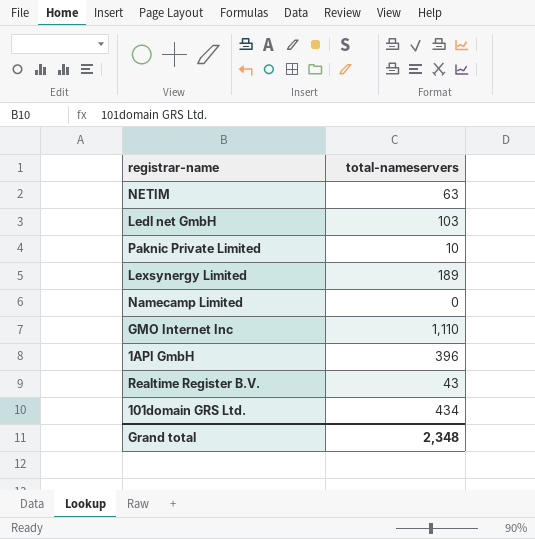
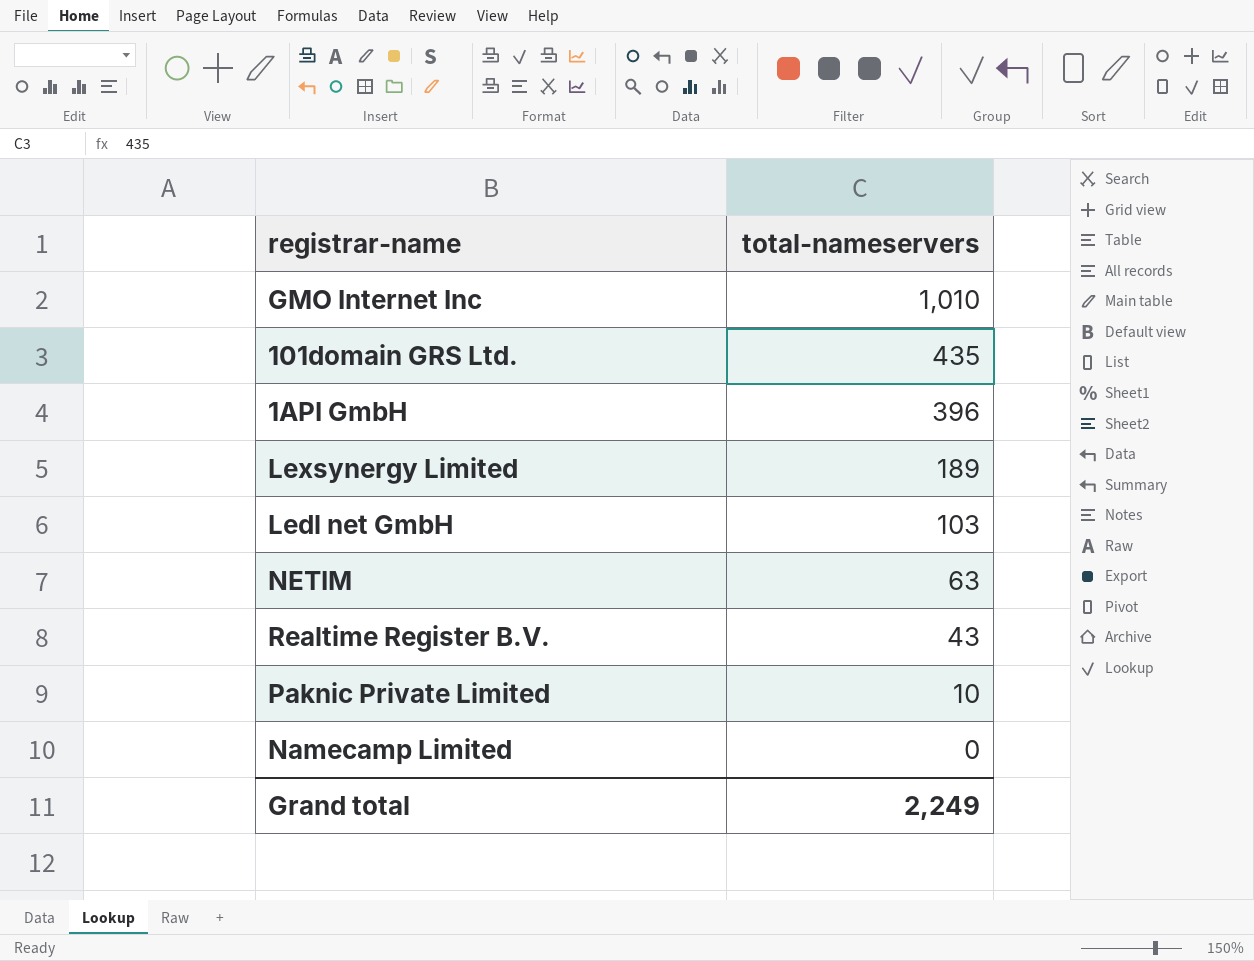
row order: none -> total-nameservers descending
GMO Internet Inc | total-nameservers: 1,110 -> 1,010
101domain GRS Ltd. | total-nameservers: 434 -> 435
Grand total | total-nameservers: 2,348 -> 2,249

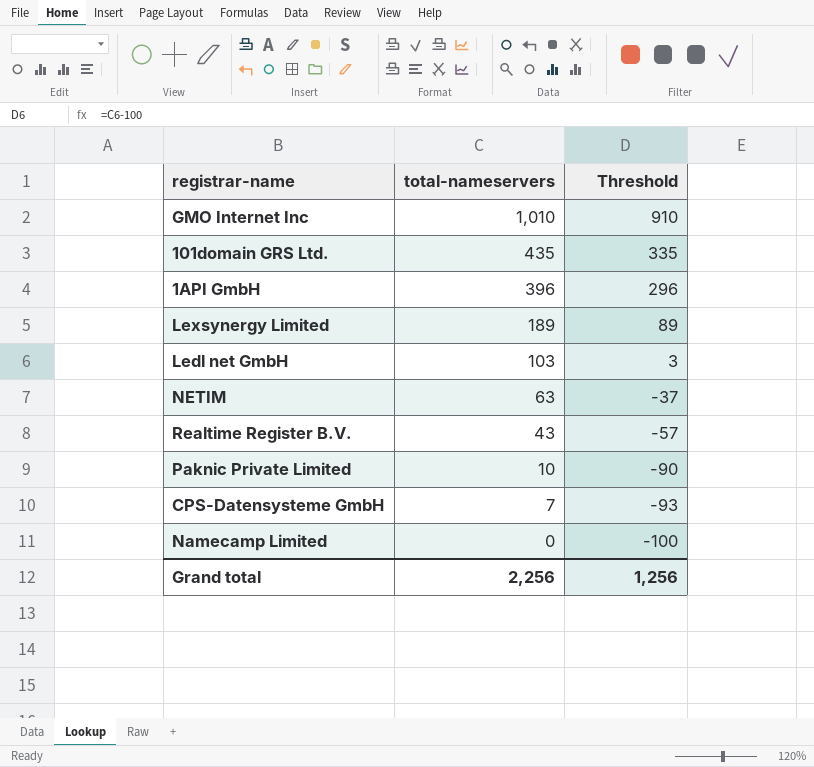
column Threshold | formula: none -> [total-nameservers] - 100
row CPS-Datensysteme GmbH: none -> 7 | -93
Grand total | total-nameservers: 2,249 -> 2,256

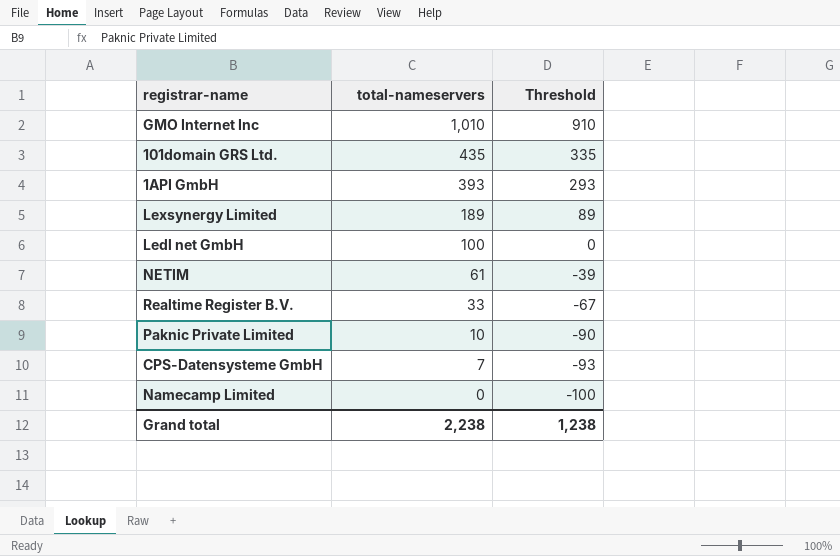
1API GmbH | total-nameservers: 396 -> 393
1API GmbH | Threshold: 296 -> 293
Ledl net GmbH | total-nameservers: 103 -> 100
Ledl net GmbH | Threshold: 3 -> 0
NETIM | total-nameservers: 63 -> 61
NETIM | Threshold: -37 -> -39
Realtime Register B.V. | total-nameservers: 43 -> 33
Realtime Register B.V. | Threshold: -57 -> -67
Grand total | total-nameservers: 2,256 -> 2,238
Grand total | Threshold: 1,256 -> 1,238

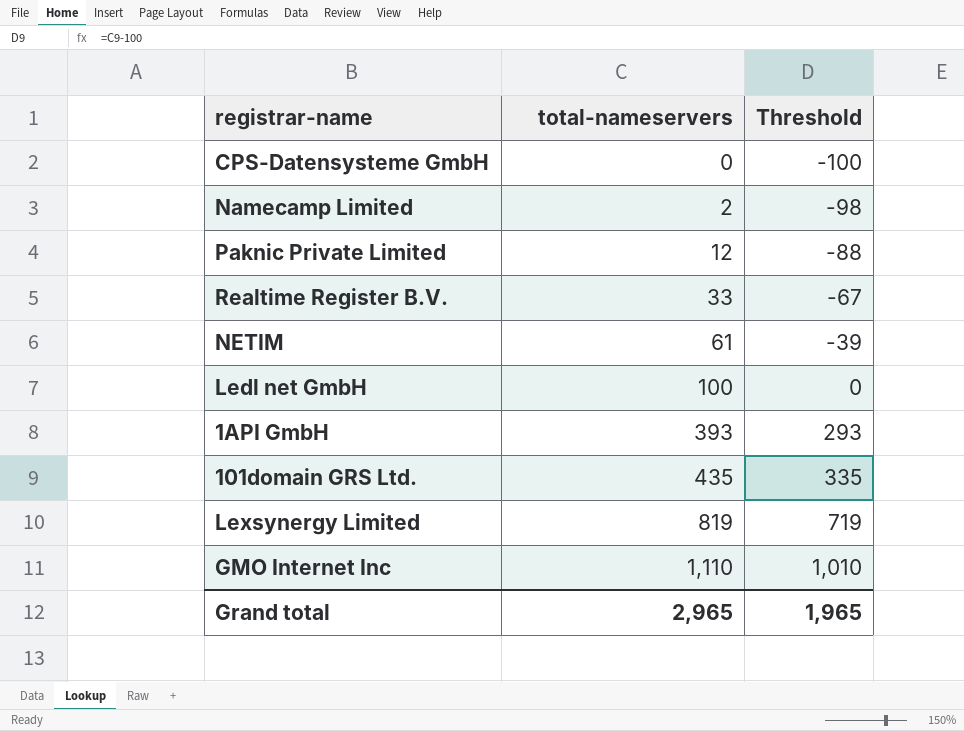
row order: total-nameservers descending -> total-nameservers ascending
CPS-Datensysteme GmbH | total-nameservers: 7 -> 0
CPS-Datensysteme GmbH | Threshold: -93 -> -100
Namecamp Limited | total-nameservers: 0 -> 2
Namecamp Limited | Threshold: -100 -> -98
Paknic Private Limited | total-nameservers: 10 -> 12
Paknic Private Limited | Threshold: -90 -> -88
Lexsynergy Limited | total-nameservers: 189 -> 819
Lexsynergy Limited | Threshold: 89 -> 719
GMO Internet Inc | total-nameservers: 1,010 -> 1,110
GMO Internet Inc | Threshold: 910 -> 1,010
Grand total | total-nameservers: 2,238 -> 2,965
Grand total | Threshold: 1,238 -> 1,965

